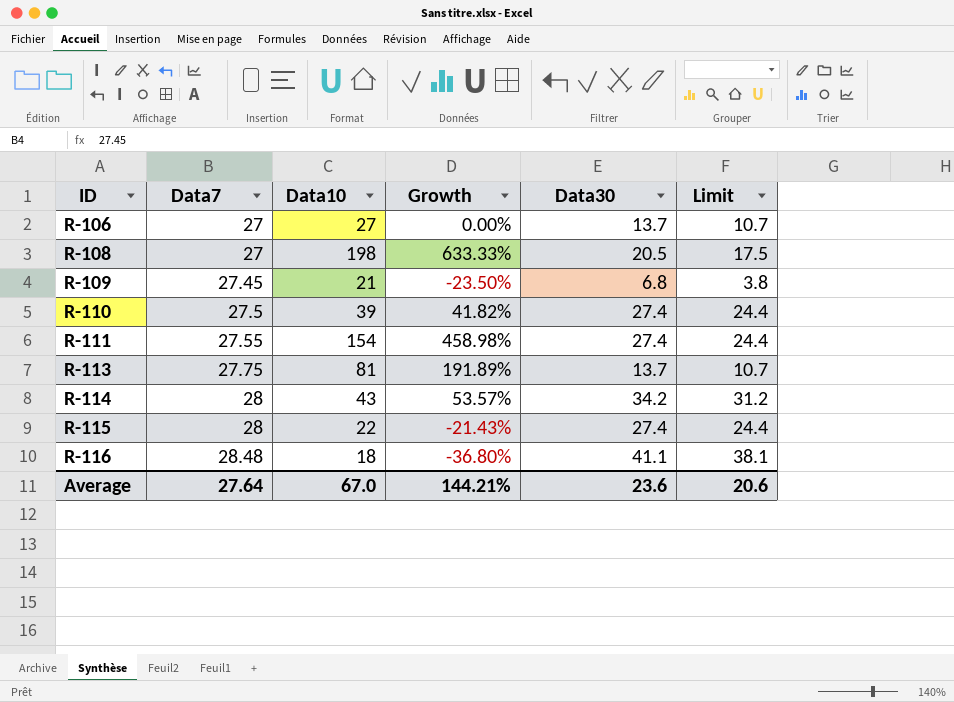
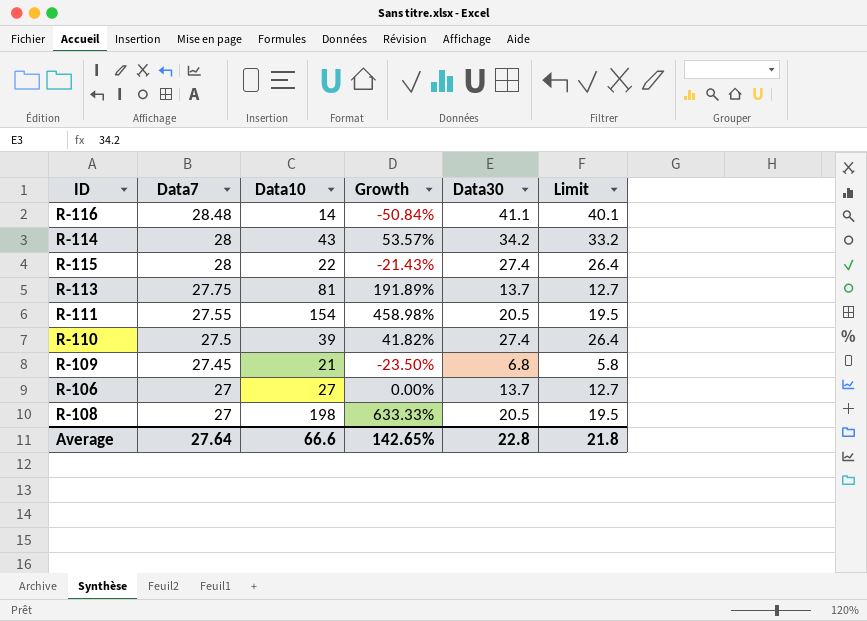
row order: ID ascending -> Data7 descending
column Limit | formula: [Data30] - 3 -> [Data30] - 1
R-116 | Data10: 18 -> 14
R-116 | Growth: -36.80% -> -50.84%
R-111 | Data30: 27.4 -> 20.5
Average | Data10: 67.0 -> 66.6
Average | Growth: 144.21% -> 142.65%
Average | Data30: 23.6 -> 22.8
Average | Limit: 20.6 -> 21.8

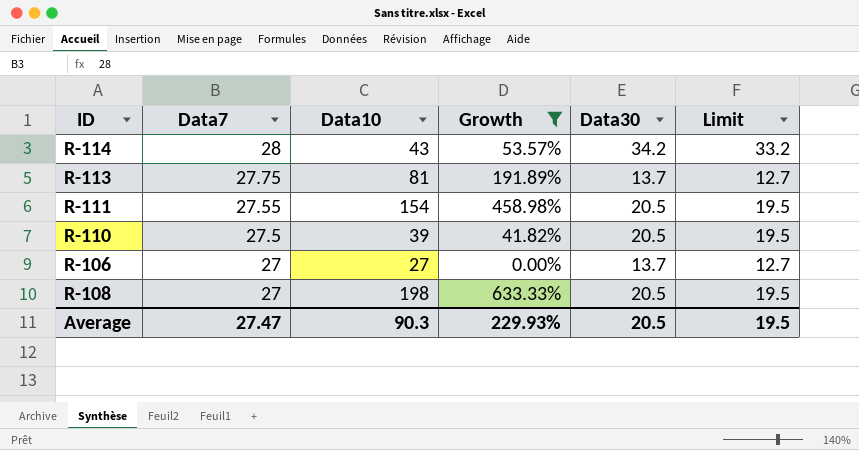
filter: none -> Growth >= 0.00%
R-110 | Data30: 27.4 -> 20.5
R-110 | Limit: 26.4 -> 19.5
Average | Data7: 27.64 -> 27.47
Average | Data10: 66.6 -> 90.3
Average | Growth: 142.65% -> 229.93%
Average | Data30: 22.8 -> 20.5
Average | Limit: 21.8 -> 19.5

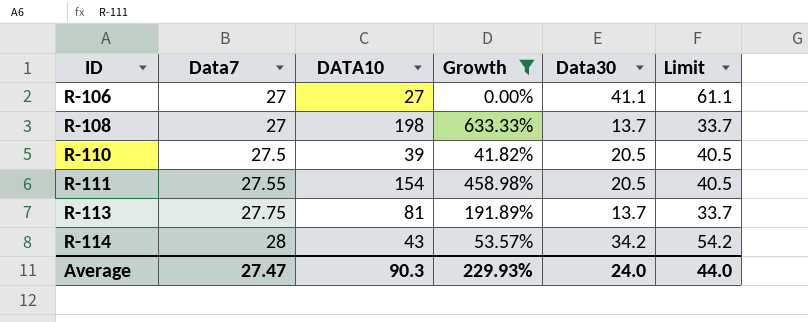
row order: Data7 descending -> ID ascending
column name: Data10 -> DATA10
column Limit | formula: [Data30] - 1 -> [Data30] + 20
R-106 | Data30: 13.7 -> 41.1
R-108 | Data30: 20.5 -> 13.7
Average | Data30: 20.5 -> 24.0
Average | Limit: 19.5 -> 44.0

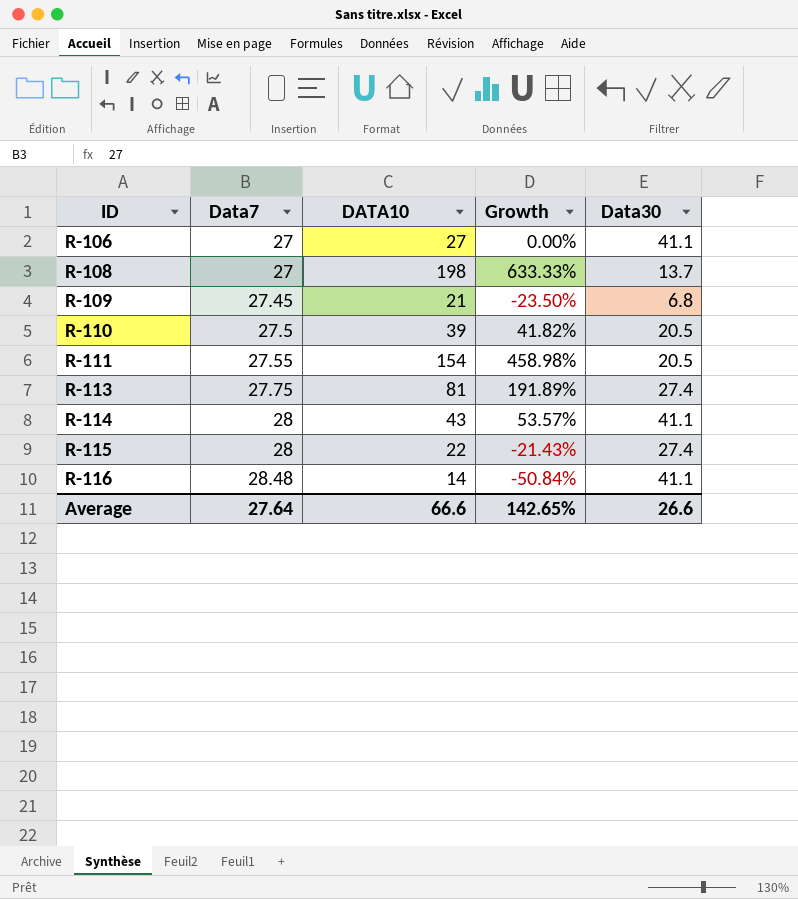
filter: Growth >= 0.00% -> none
column Limit | formula: [Data30] + 20 -> none
R-113 | Data30: 13.7 -> 27.4
R-114 | Data30: 34.2 -> 41.1
Average | Data7: 27.47 -> 27.64
Average | DATA10: 90.3 -> 66.6
Average | Growth: 229.93% -> 142.65%
Average | Data30: 24.0 -> 26.6

